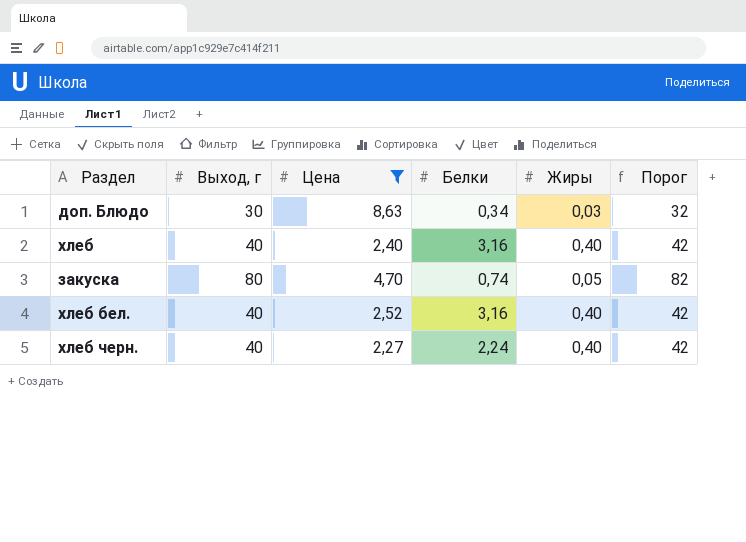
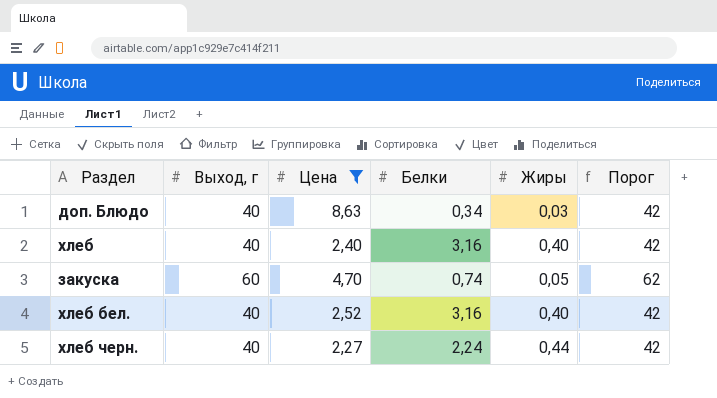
доп. Блюдо | Выход, г: 30 -> 40
доп. Блюдо | Порог: 32 -> 42
закуска | Выход, г: 80 -> 60
закуска | Порог: 82 -> 62
хлеб черн. | Жиры: 0,40 -> 0,44

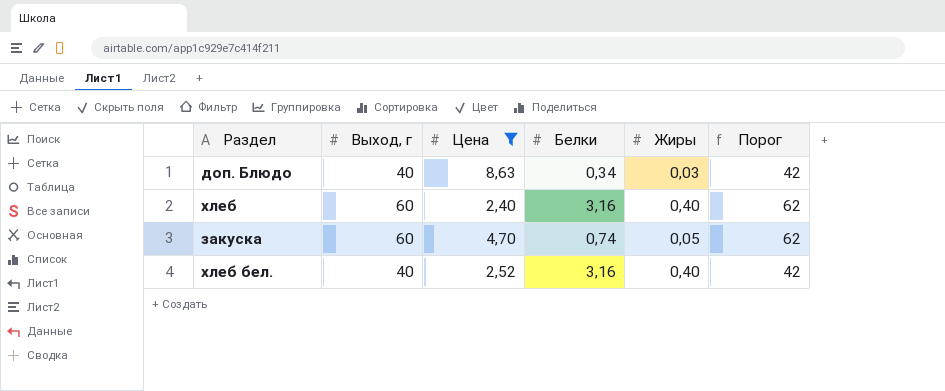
row хлеб черн.: 40 | 2,27 | 2,24 | 0,44 | 42 -> none
хлеб | Выход, г: 40 -> 60
хлеб | Порог: 42 -> 62

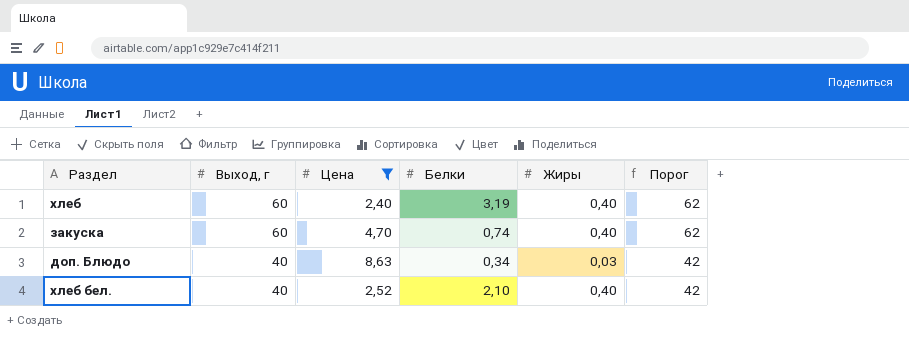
row order: none -> Выход, г descending
хлеб | Белки: 3,16 -> 3,19
закуска | Жиры: 0,05 -> 0,40
хлеб бел. | Белки: 3,16 -> 2,10

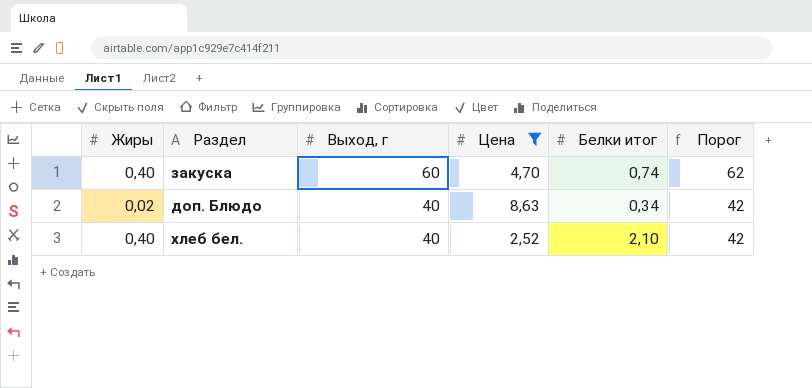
column Жиры | position: 5 -> 1
column name: Белки -> Белки итог
row хлеб: 60 | 2,40 | 3,19 | 0,40 | 62 -> none
доп. Блюдо | Жиры: 0,03 -> 0,02

